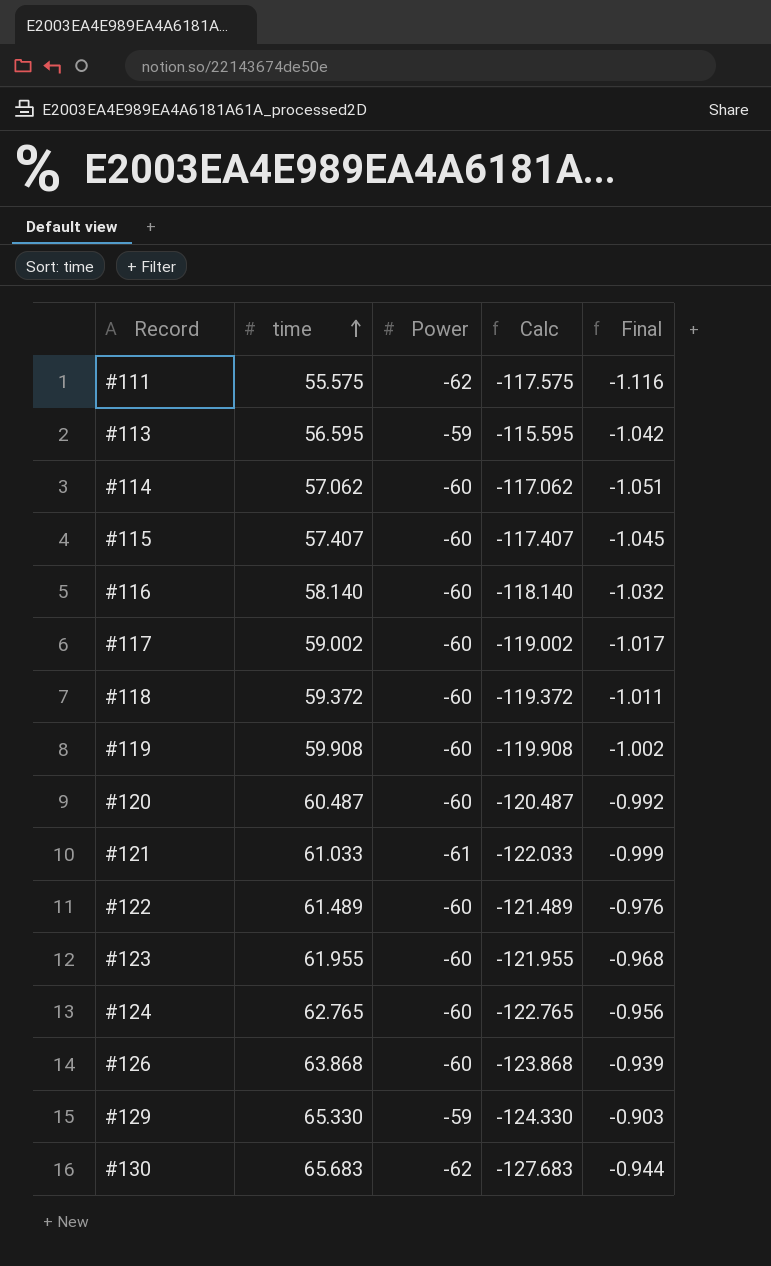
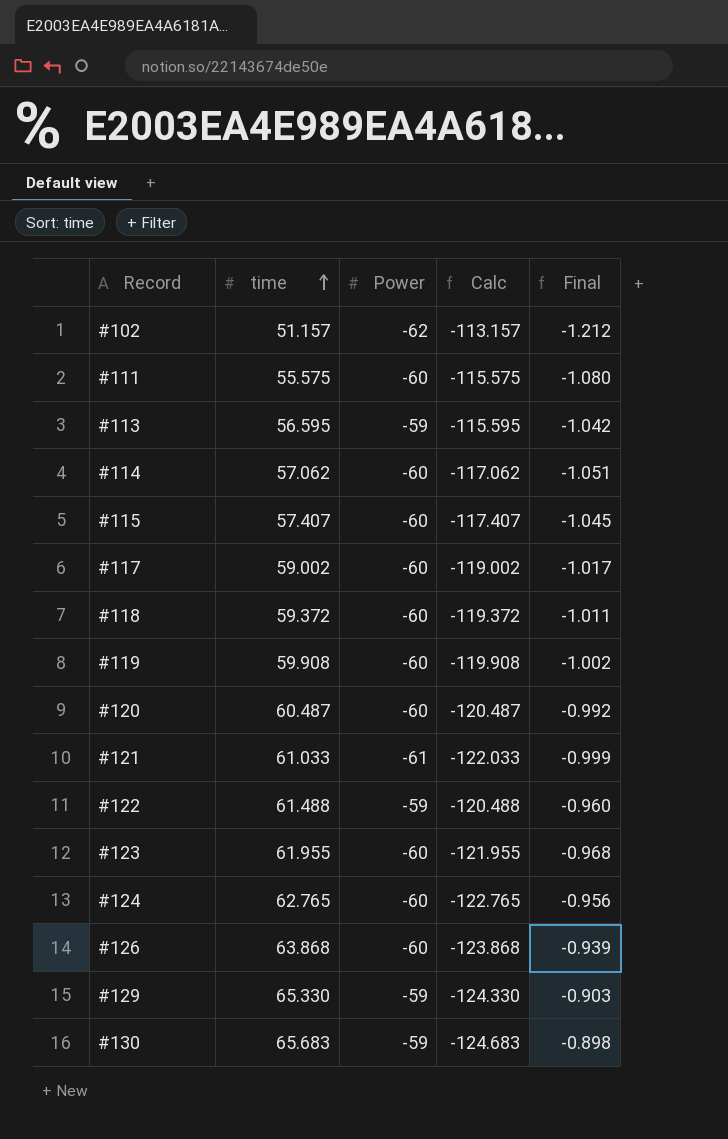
row #116: 58.140 | -60 | -118.140 | -1.032 -> none
row #102: none -> 51.157 | -62 | -113.157 | -1.212
#111 | Power: -62 -> -60
#111 | Calc: -117.575 -> -115.575
#111 | Final: -1.116 -> -1.080
#122 | time: 61.489 -> 61.488
#122 | Power: -60 -> -59
#122 | Calc: -121.489 -> -120.488
#122 | Final: -0.976 -> -0.960
#130 | Power: -62 -> -59
#130 | Calc: -127.683 -> -124.683
#130 | Final: -0.944 -> -0.898

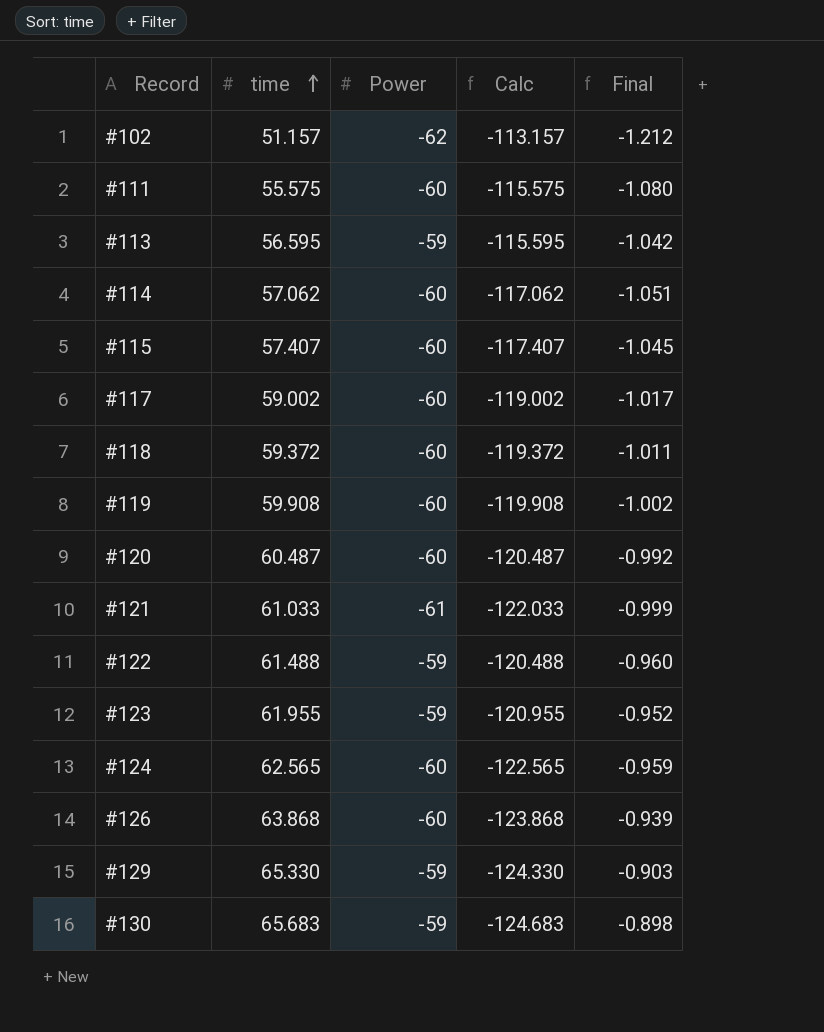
#123 | Power: -60 -> -59
#123 | Calc: -121.955 -> -120.955
#123 | Final: -0.968 -> -0.952
#124 | time: 62.765 -> 62.565
#124 | Calc: -122.765 -> -122.565
#124 | Final: -0.956 -> -0.959

